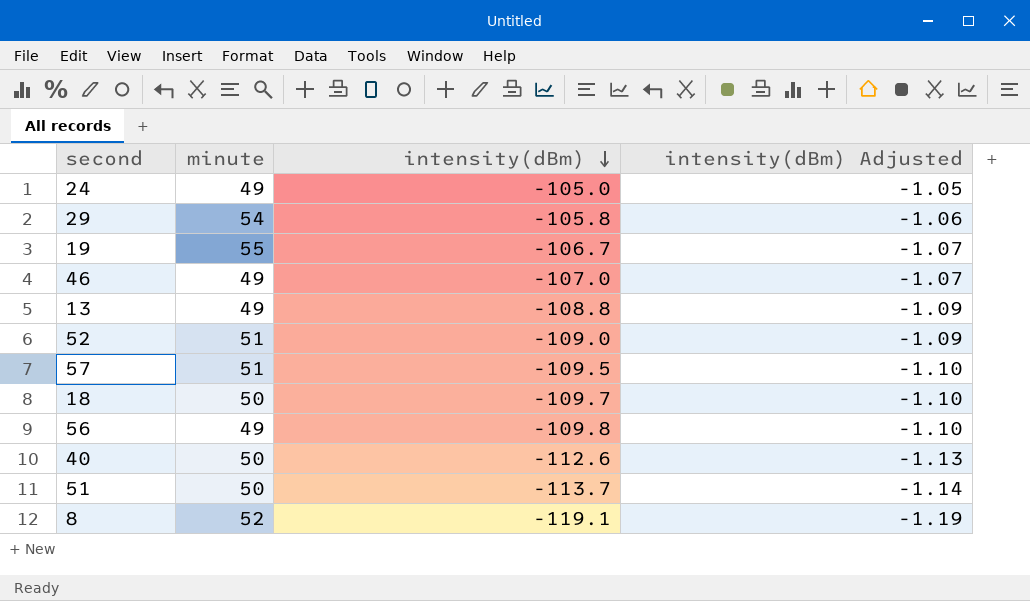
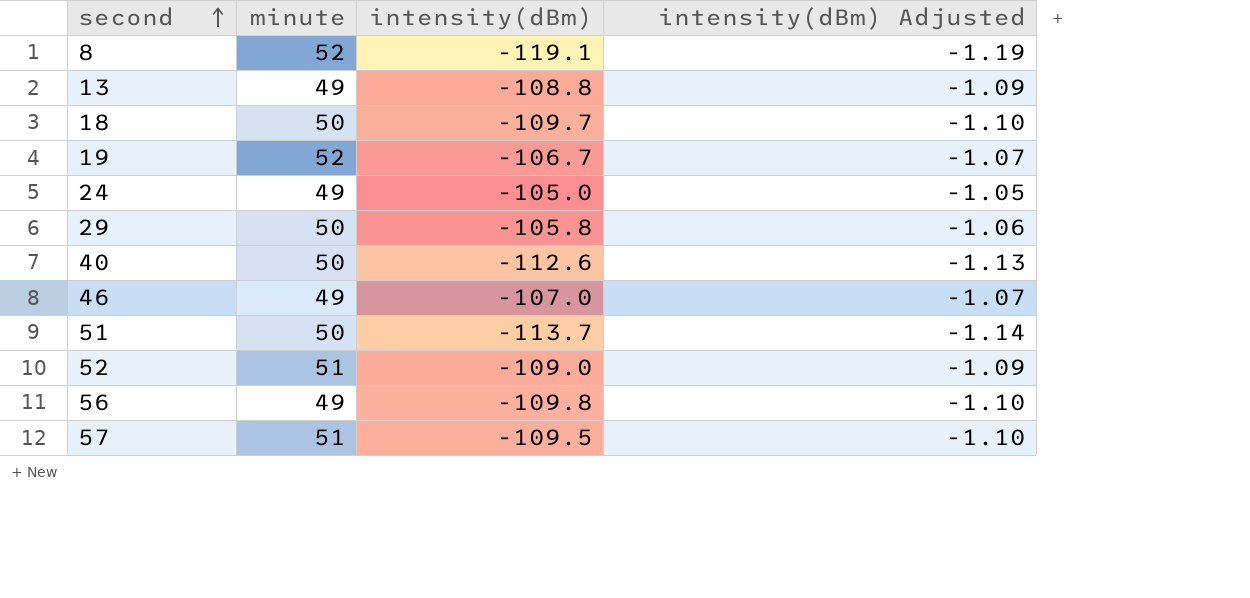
row order: intensity(dBm) descending -> second ascending
19 | minute: 55 -> 52
29 | minute: 54 -> 50

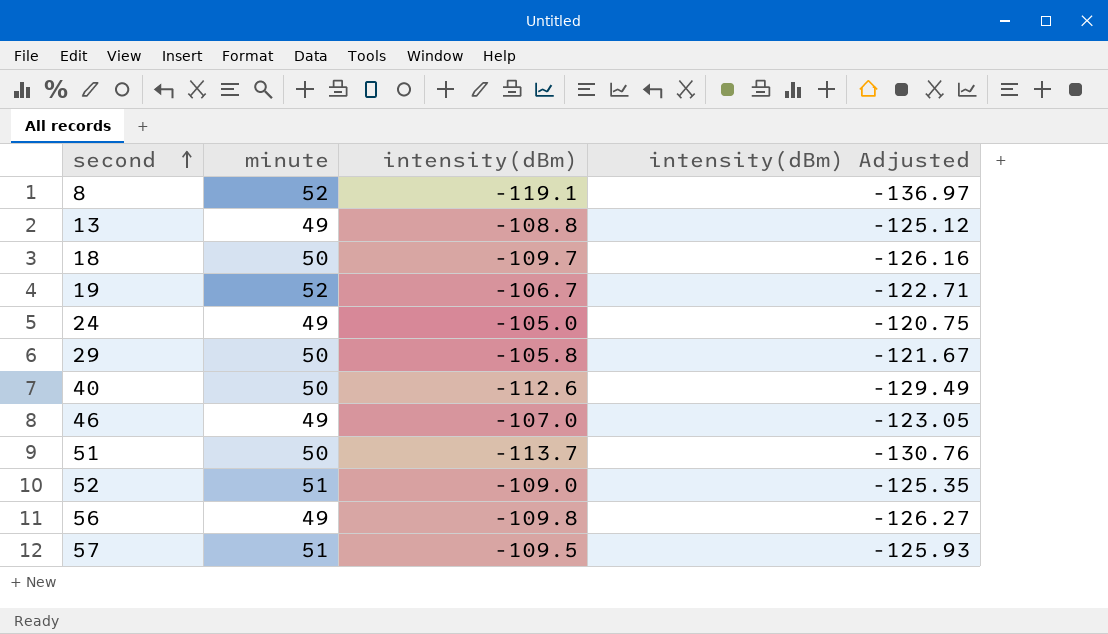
column intensity(dBm) Adjusted | formula: [intensity(dBm)] * 0.01 -> [intensity(dBm)] * 1.15

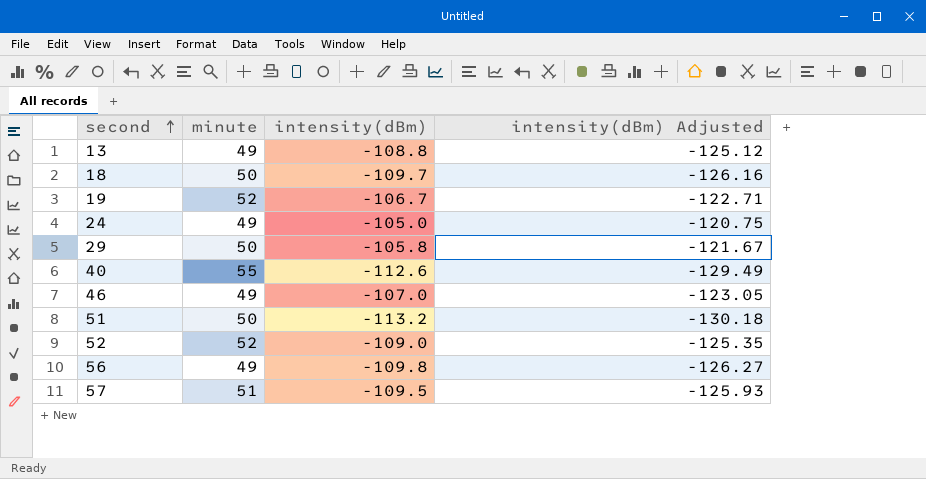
row 8: 52 | -119.1 | -136.97 -> none
40 | minute: 50 -> 55
51 | intensity(dBm): -113.7 -> -113.2
51 | intensity(dBm) Adjusted: -130.76 -> -130.18
52 | minute: 51 -> 52

